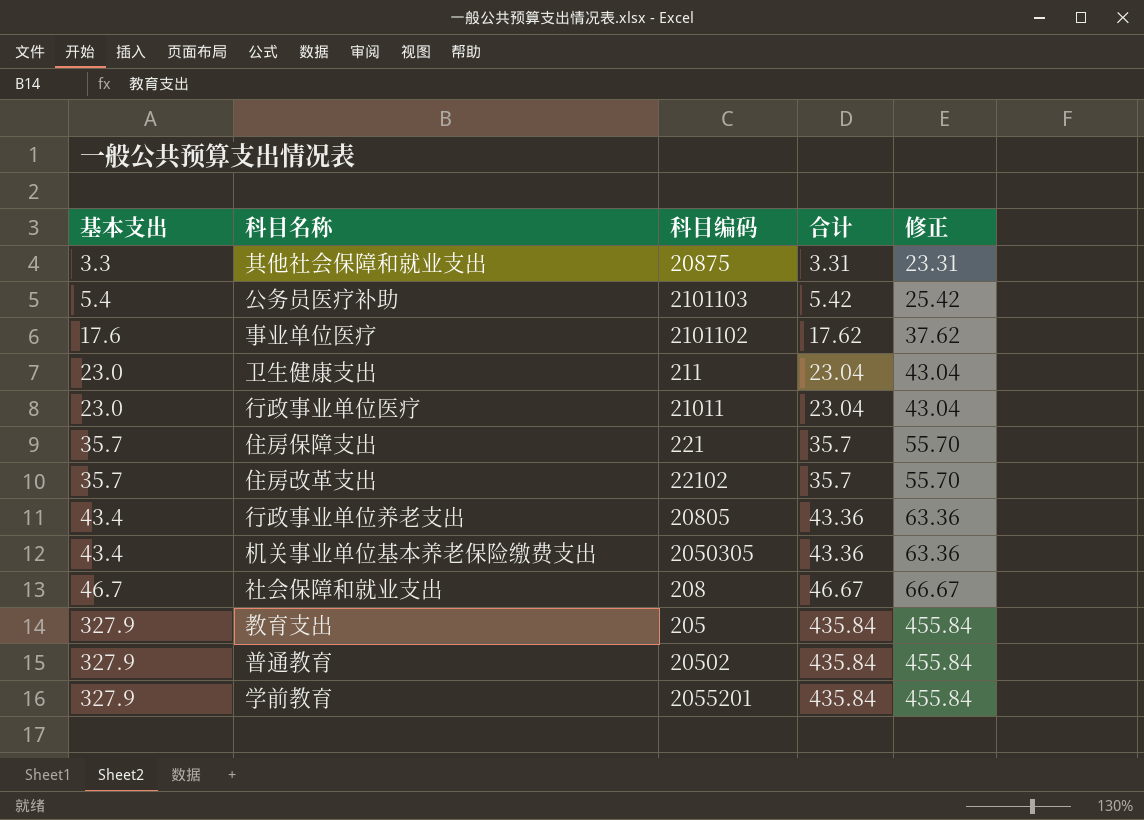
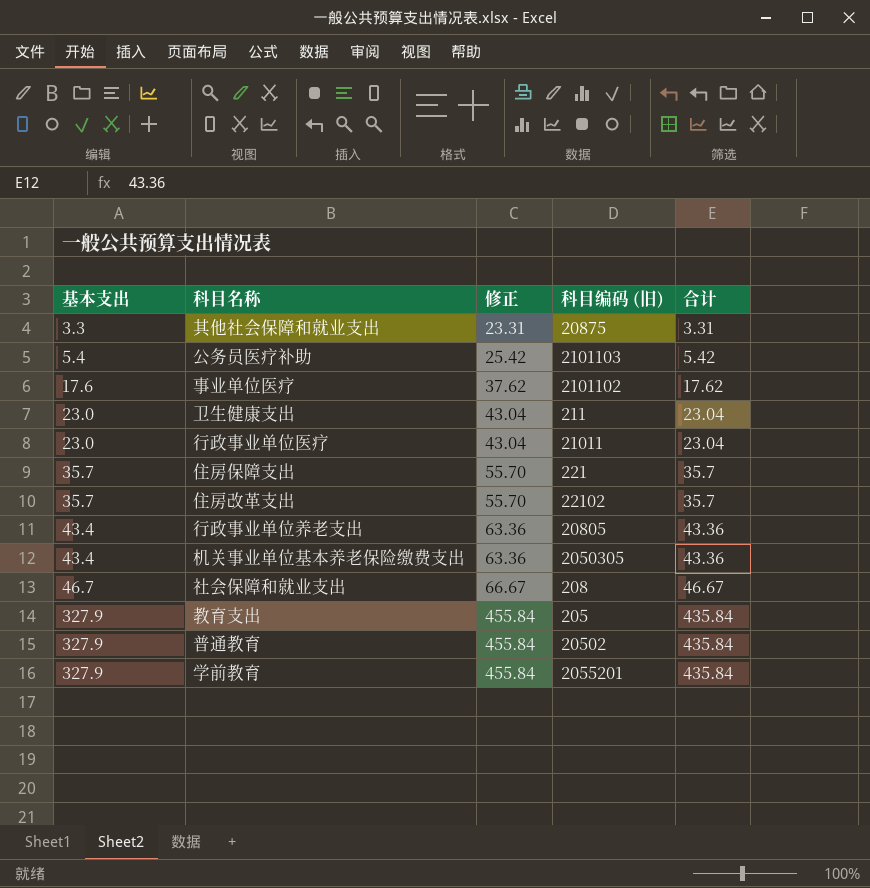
column 修正 | position: 5 -> 3
column name: 科目编码 -> 科目编码 (旧)

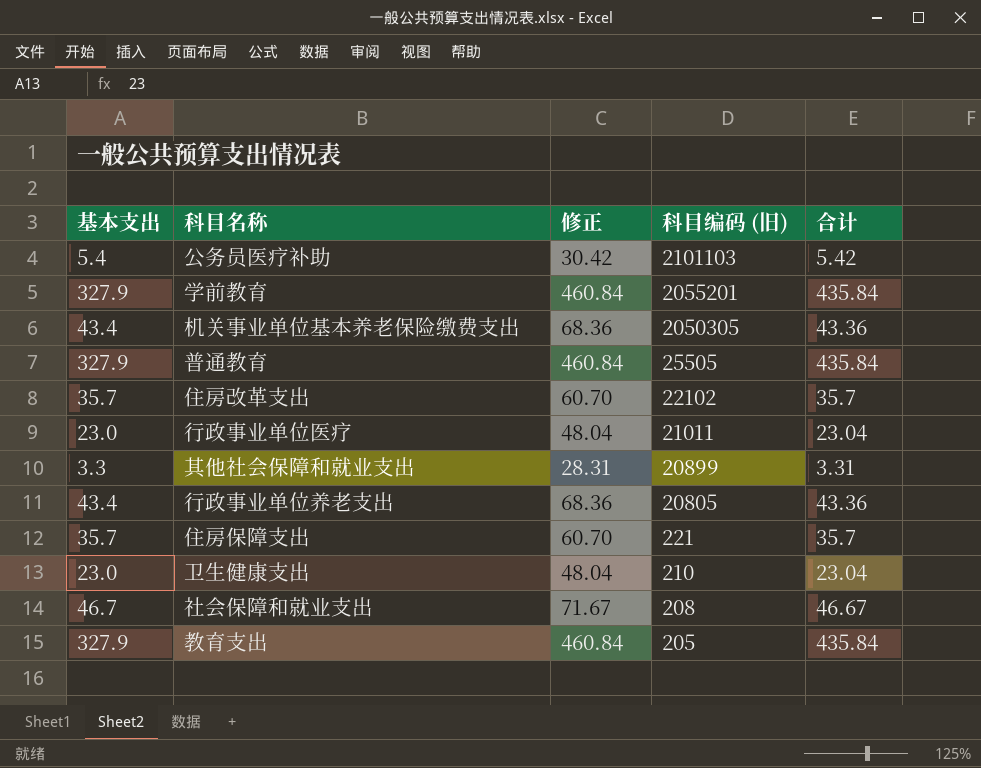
row order: 基本支出 ascending -> 科目编码 (旧) descending
column 修正 | formula: [合计] + 20 -> [合计] + 25
row 事业单位医疗: 17.6 | 37.62 | 2101102 | 17.62 -> none
普通教育 | 科目编码 (旧): 20502 -> 25505
其他社会保障和就业支出 | 科目编码 (旧): 20875 -> 20899
卫生健康支出 | 科目编码 (旧): 211 -> 210

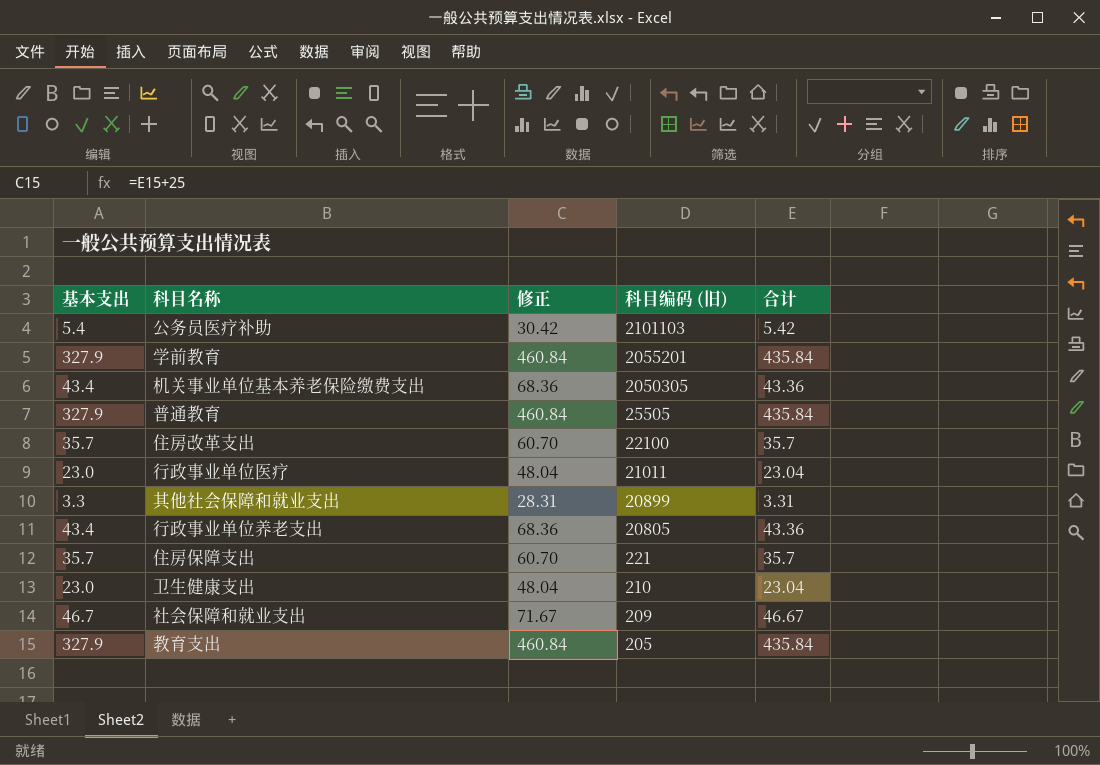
住房改革支出 | 科目编码 (旧): 22102 -> 22100
社会保障和就业支出 | 科目编码 (旧): 208 -> 209

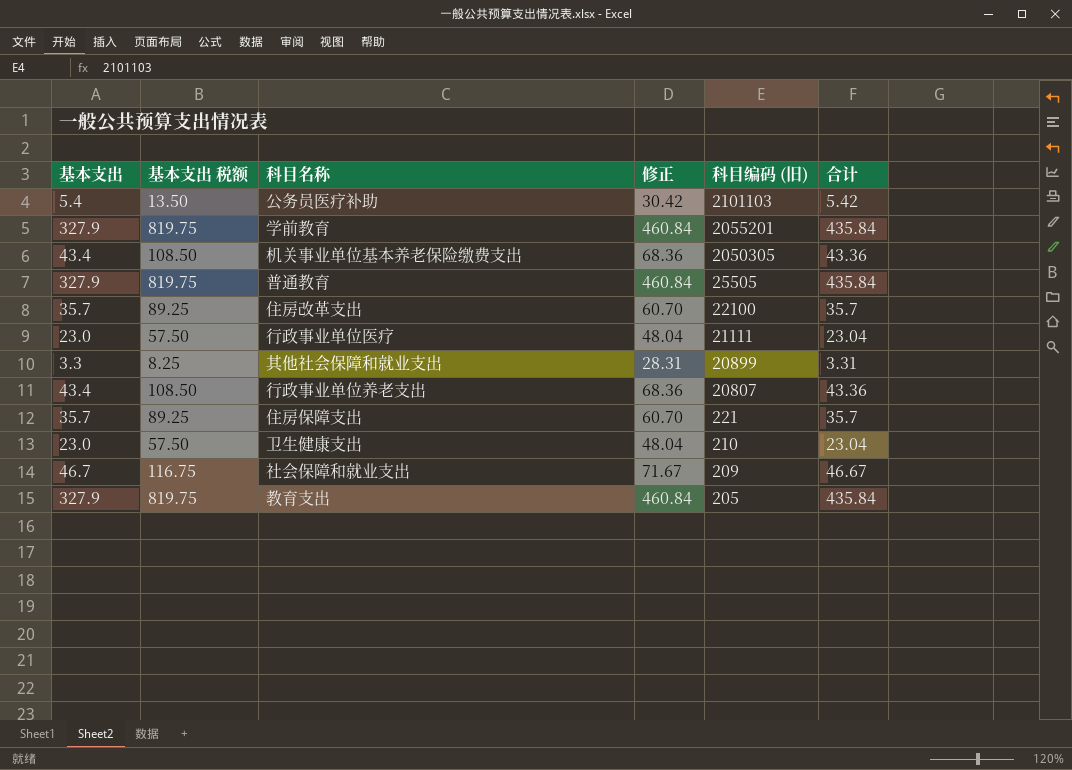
column 基本支出 税额 | formula: none -> [基本支出] * 2.5
行政事业单位医疗 | 科目编码 (旧): 21011 -> 21111
行政事业单位养老支出 | 科目编码 (旧): 20805 -> 20807

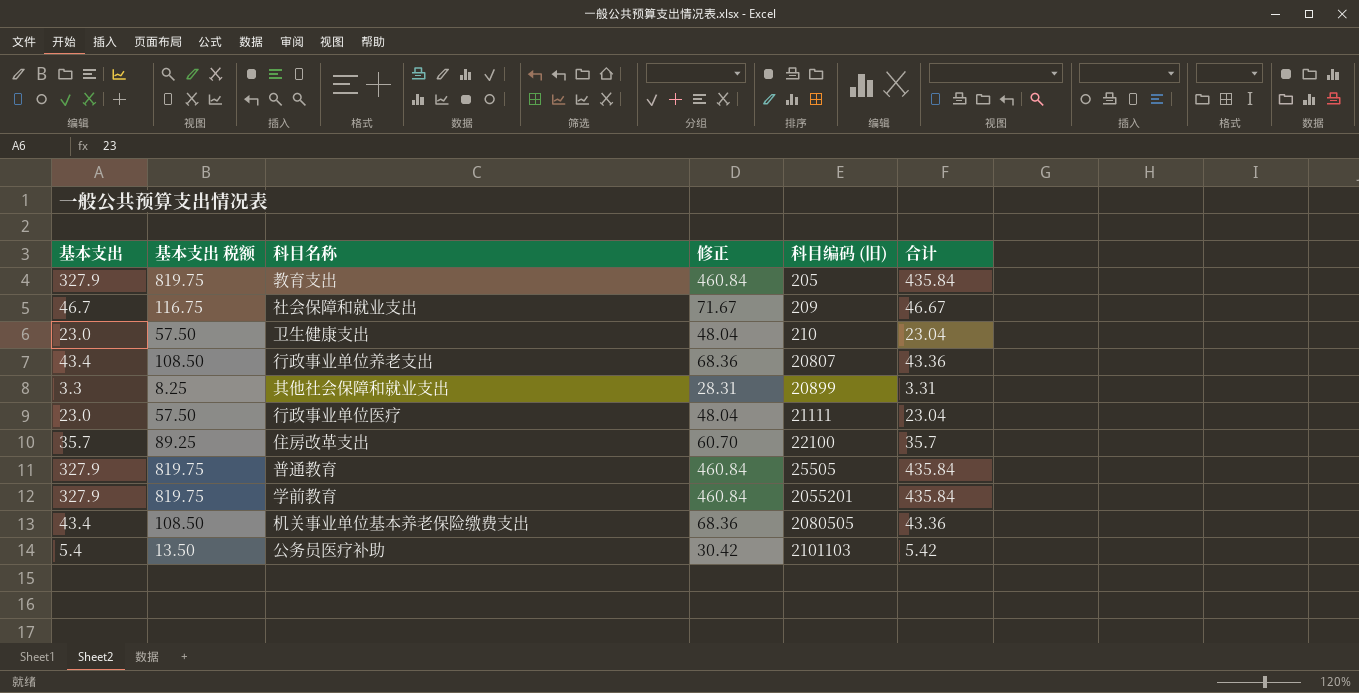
row order: 科目编码 (旧) descending -> 科目编码 (旧) ascending
row 住房保障支出: 35.7 | 89.25 | 60.70 | 221 | 35.7 -> none
机关事业单位基本养老保险缴费支出 | 科目编码 (旧): 2050305 -> 2080505

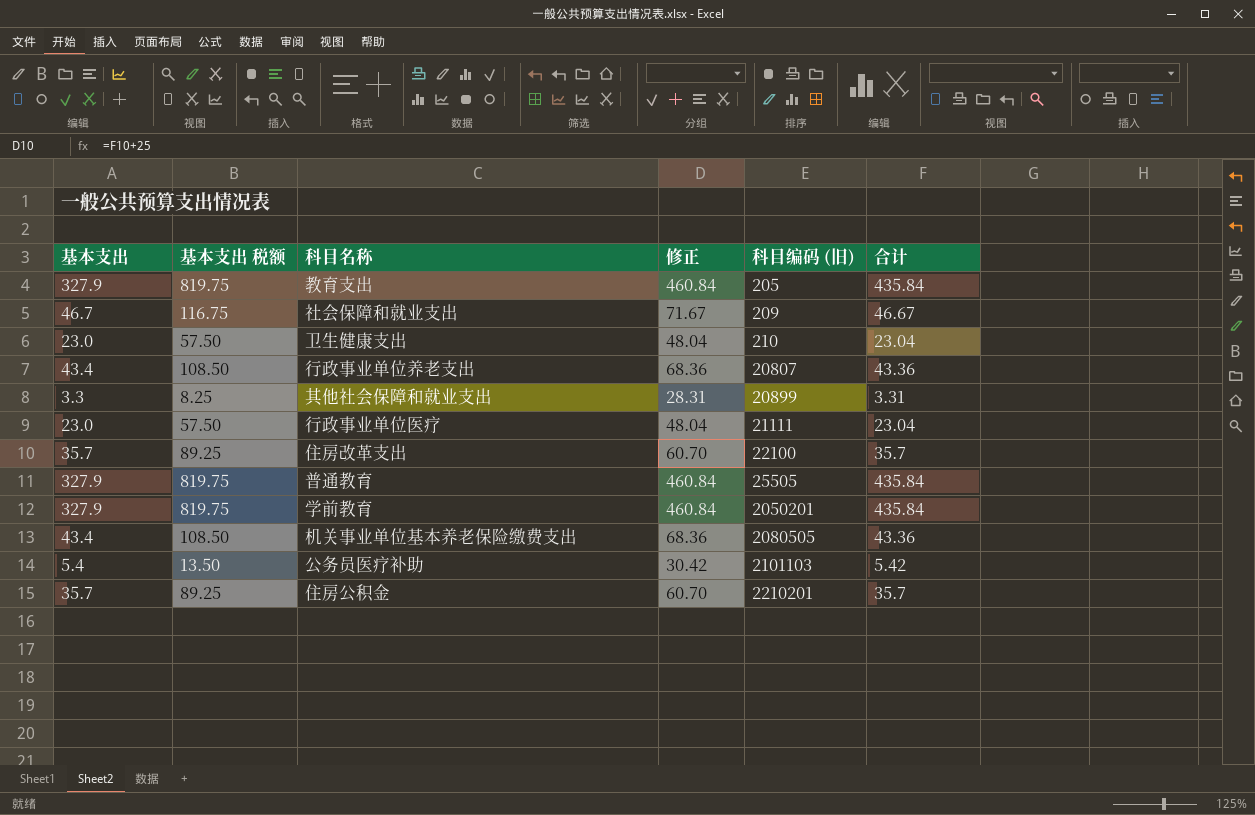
学前教育 | 科目编码 (旧): 2055201 -> 2050201
row 住房公积金: none -> 35.7 | 89.25 | 60.70 | 2210201 | 35.7

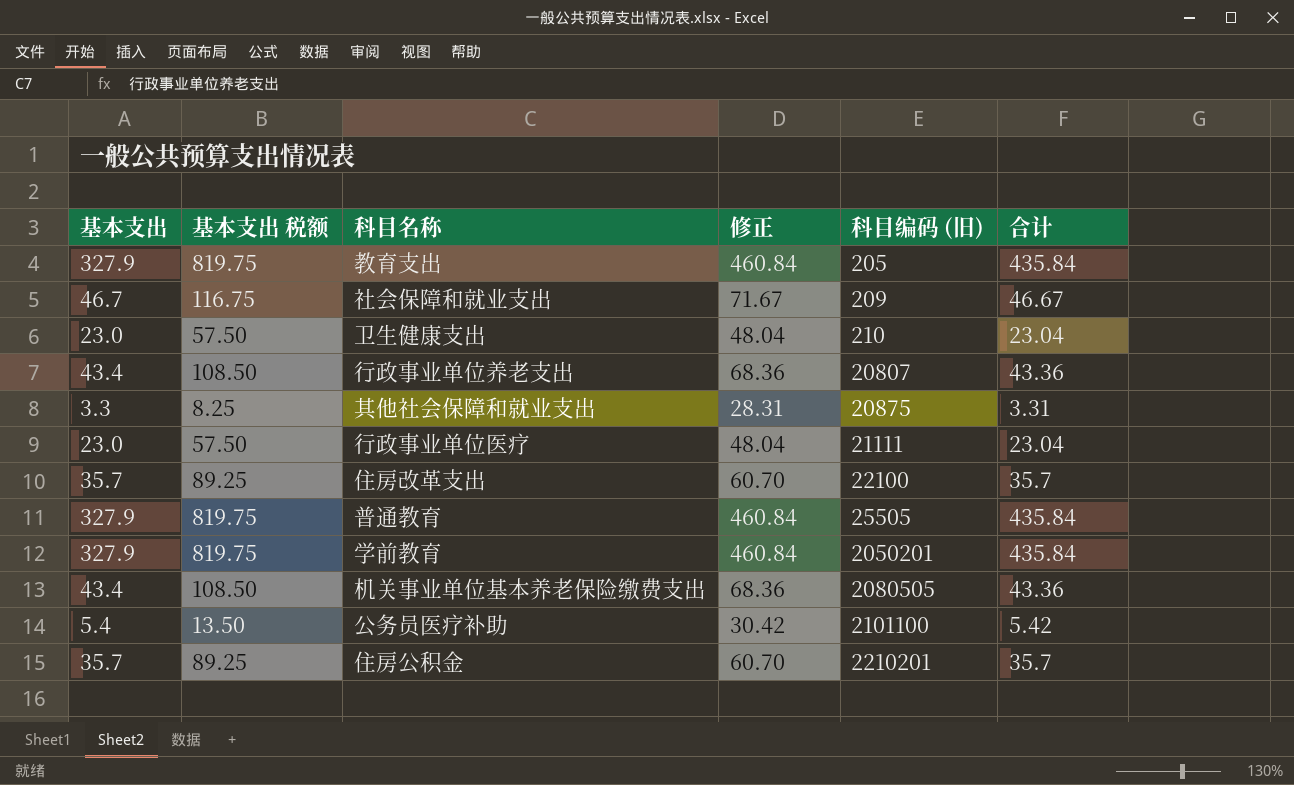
其他社会保障和就业支出 | 科目编码 (旧): 20899 -> 20875
公务员医疗补助 | 科目编码 (旧): 2101103 -> 2101100

